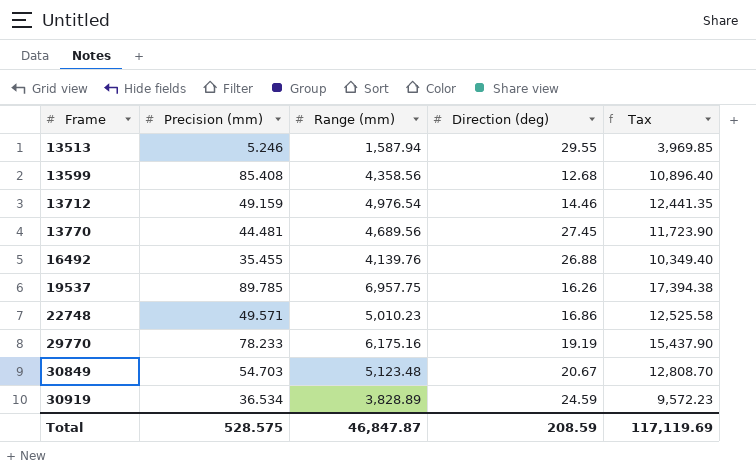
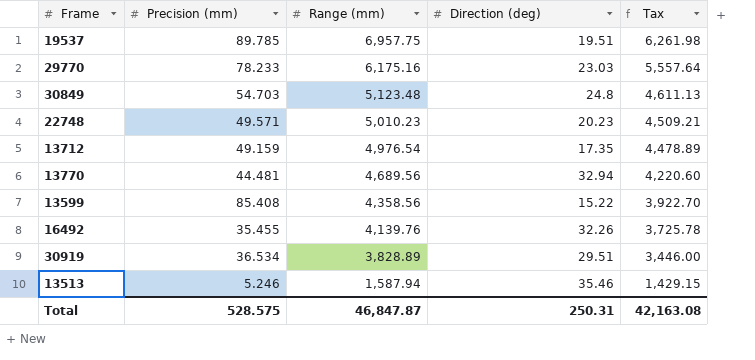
row order: Frame ascending -> Range (mm) descending
column Tax | formula: [Range (mm)] * 2.5 -> [Range (mm)] * 0.9
19537 | Direction (deg): 16.26 -> 19.51
29770 | Direction (deg): 19.19 -> 23.03
30849 | Direction (deg): 20.67 -> 24.8
22748 | Direction (deg): 16.86 -> 20.23
13712 | Direction (deg): 14.46 -> 17.35
13770 | Direction (deg): 27.45 -> 32.94
13599 | Direction (deg): 12.68 -> 15.22
16492 | Direction (deg): 26.88 -> 32.26
30919 | Direction (deg): 24.59 -> 29.51
13513 | Direction (deg): 29.55 -> 35.46
Total | Direction (deg): 208.59 -> 250.31
Total | Tax: 117,119.69 -> 42,163.08

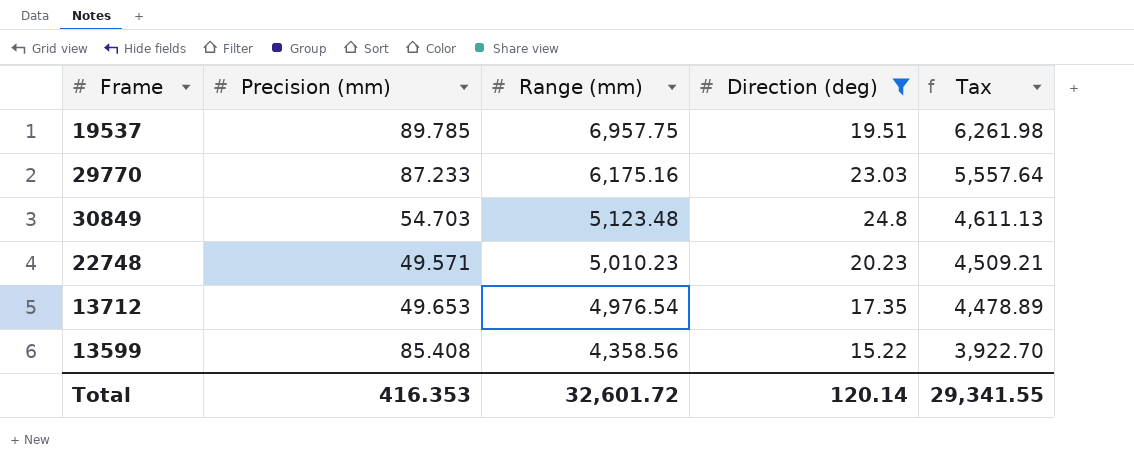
filter: none -> Direction (deg) <= 24.8
29770 | Precision (mm): 78.233 -> 87.233
13712 | Precision (mm): 49.159 -> 49.653
Total | Precision (mm): 528.575 -> 416.353
Total | Range (mm): 46,847.87 -> 32,601.72
Total | Direction (deg): 250.31 -> 120.14
Total | Tax: 42,163.08 -> 29,341.55

